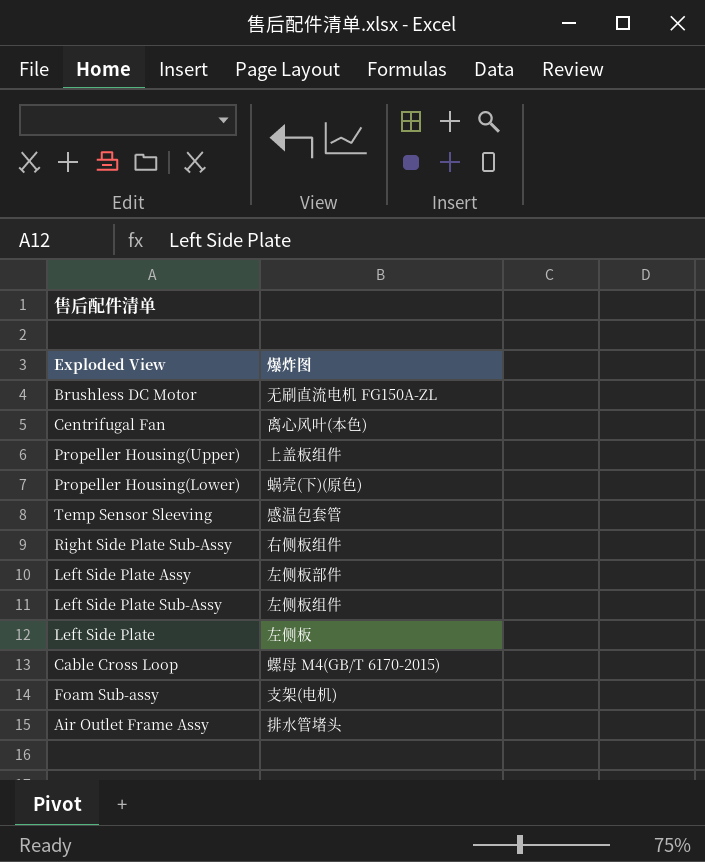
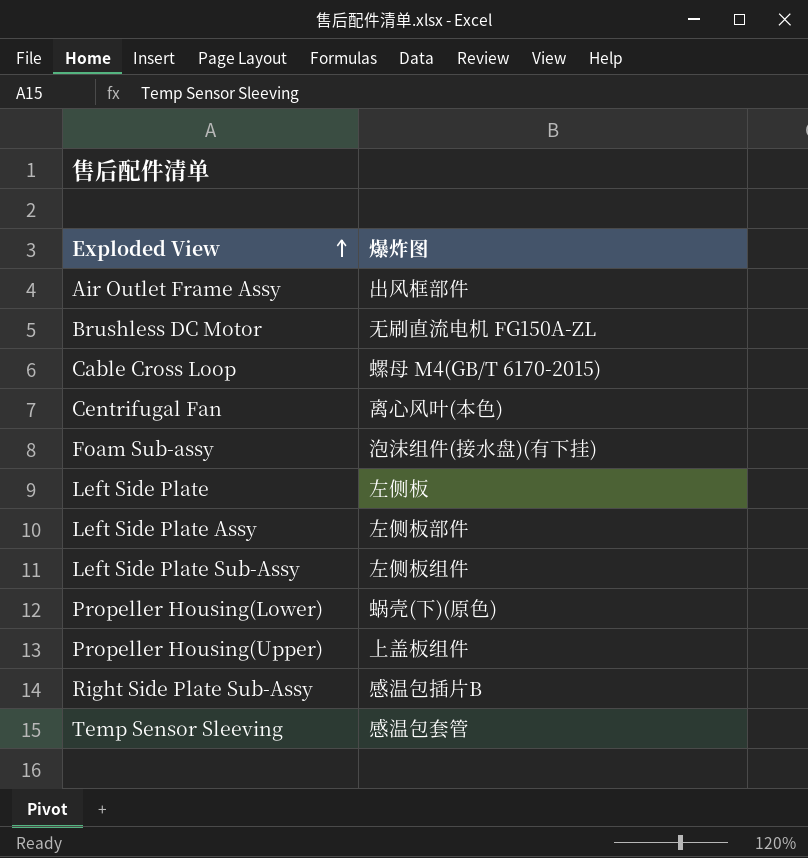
row order: none -> Exploded View ascending
Air Outlet Frame Assy | 爆炸图: 排水管堵头 -> 出风框部件
Foam Sub-assy | 爆炸图: 支架(电机) -> 泡沫组件(接水盘)(有下挂)
Right Side Plate Sub-Assy | 爆炸图: 右侧板组件 -> 感温包插片B

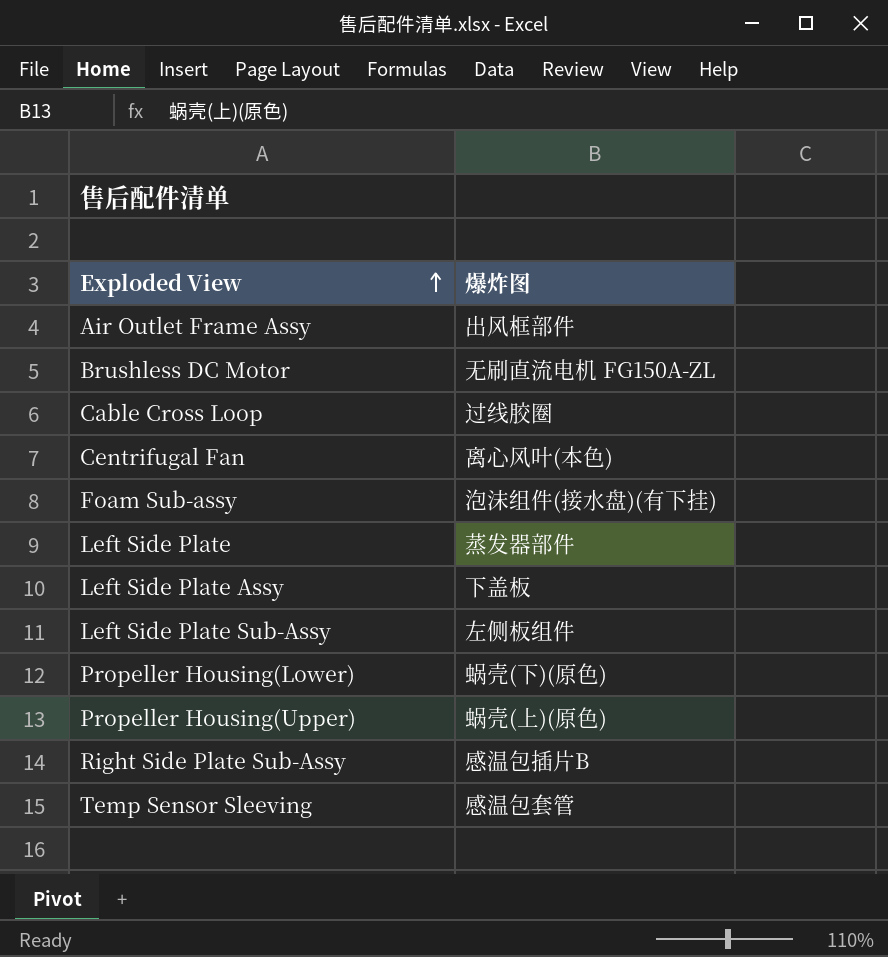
Cable Cross Loop | 爆炸图: 螺母 M4(GB/T 6170-2015) -> 过线胶圈
Left Side Plate | 爆炸图: 左侧板 -> 蒸发器部件
Left Side Plate Assy | 爆炸图: 左侧板部件 -> 下盖板
Propeller Housing(Upper) | 爆炸图: 上盖板组件 -> 蜗壳(上)(原色)

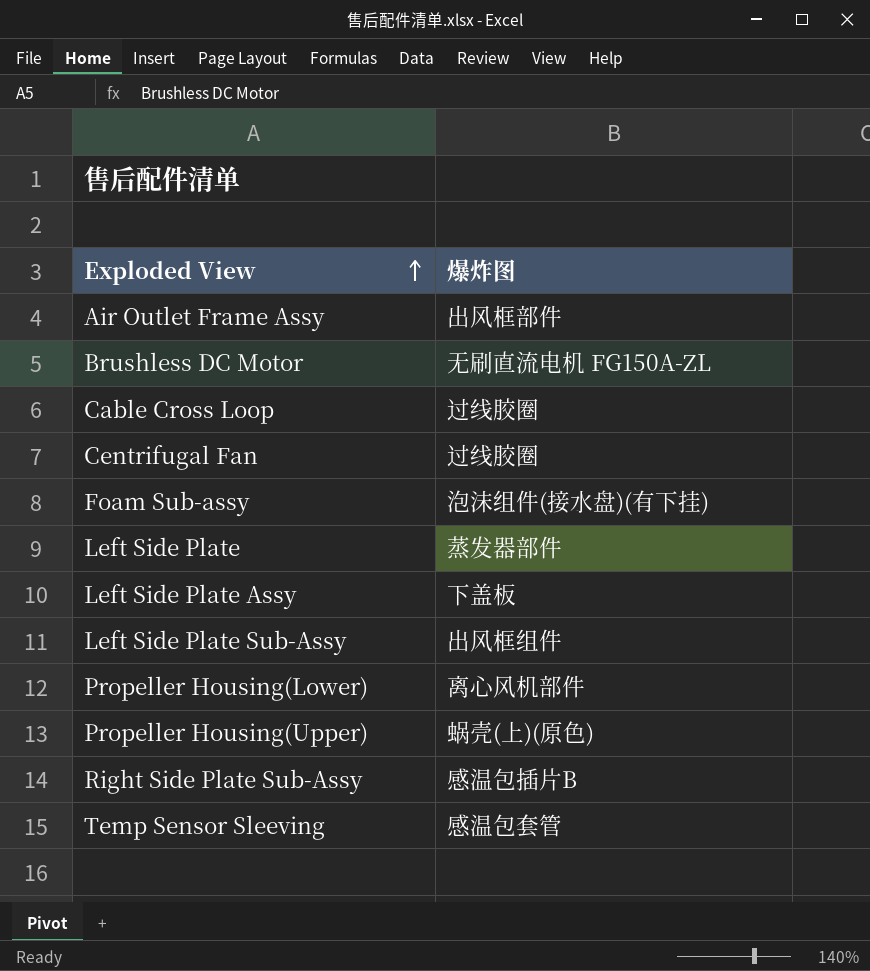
Centrifugal Fan | 爆炸图: 离心风叶(本色) -> 过线胶圈
Left Side Plate Sub-Assy | 爆炸图: 左侧板组件 -> 出风框组件
Propeller Housing(Lower) | 爆炸图: 蜗壳(下)(原色) -> 离心风机部件

